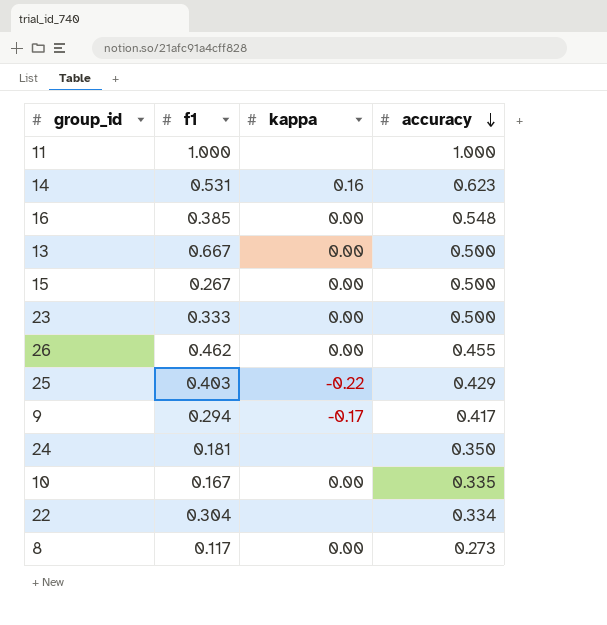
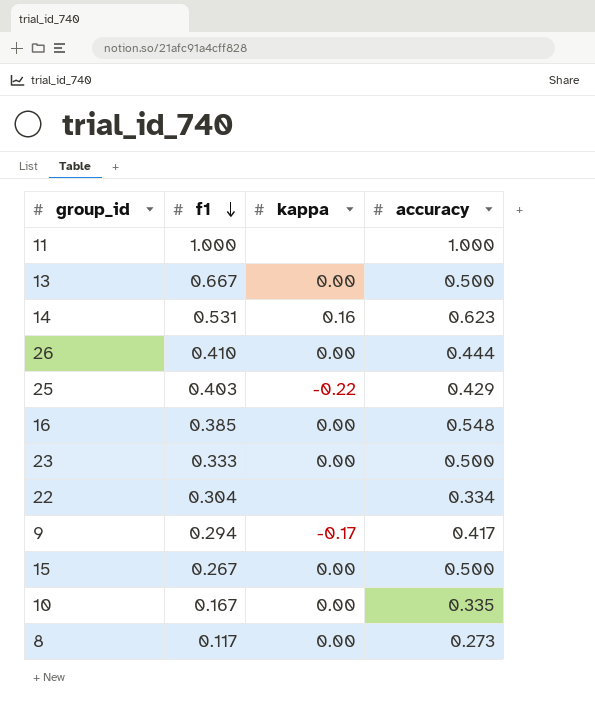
row order: accuracy descending -> f1 descending
row 24: 0.181 | none | 0.350 -> none
26 | f1: 0.462 -> 0.410
26 | accuracy: 0.455 -> 0.444

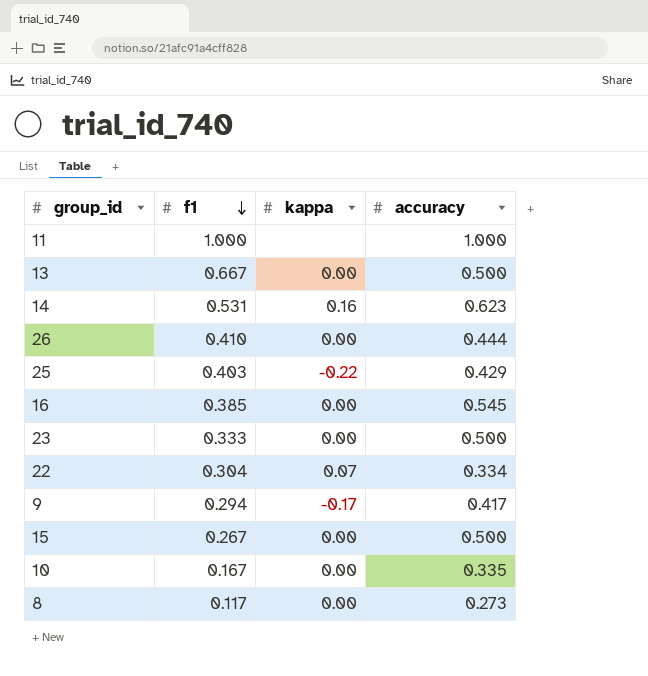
16 | accuracy: 0.548 -> 0.545
22 | kappa: none -> 0.07

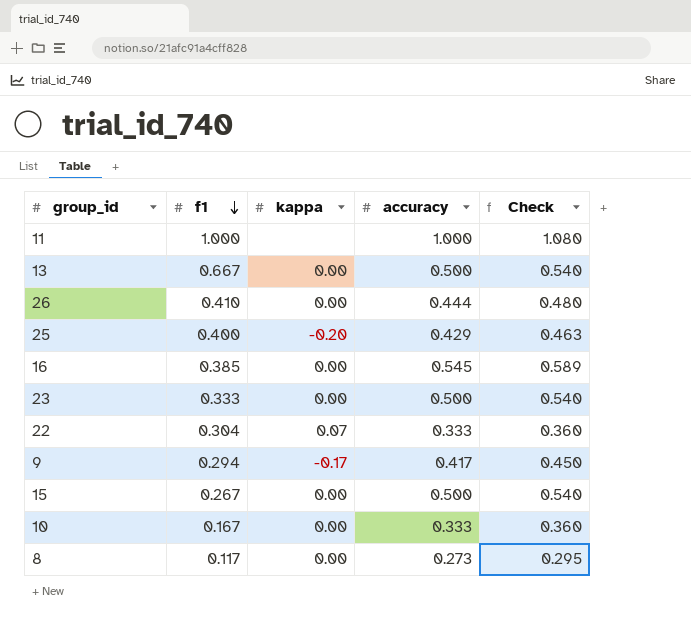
column Check | formula: none -> [accuracy] * 1.08
row 14: 0.531 | 0.16 | 0.623 -> none
25 | f1: 0.403 -> 0.400
25 | kappa: -0.22 -> -0.20
22 | accuracy: 0.334 -> 0.333
10 | accuracy: 0.335 -> 0.333

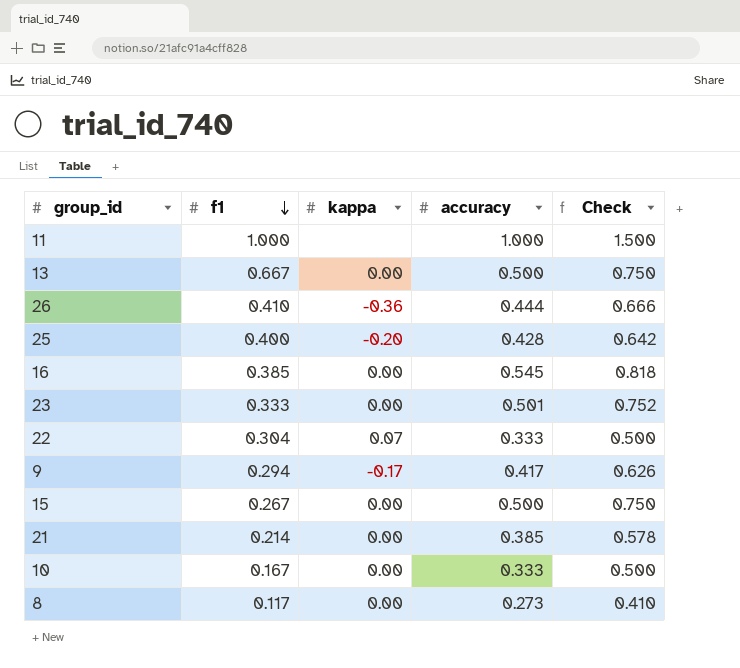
column Check | formula: [accuracy] * 1.08 -> [accuracy] * 1.5
26 | kappa: 0.00 -> -0.36
25 | accuracy: 0.429 -> 0.428
23 | accuracy: 0.500 -> 0.501
row 21: none -> 0.214 | 0.00 | 0.385 | 0.578

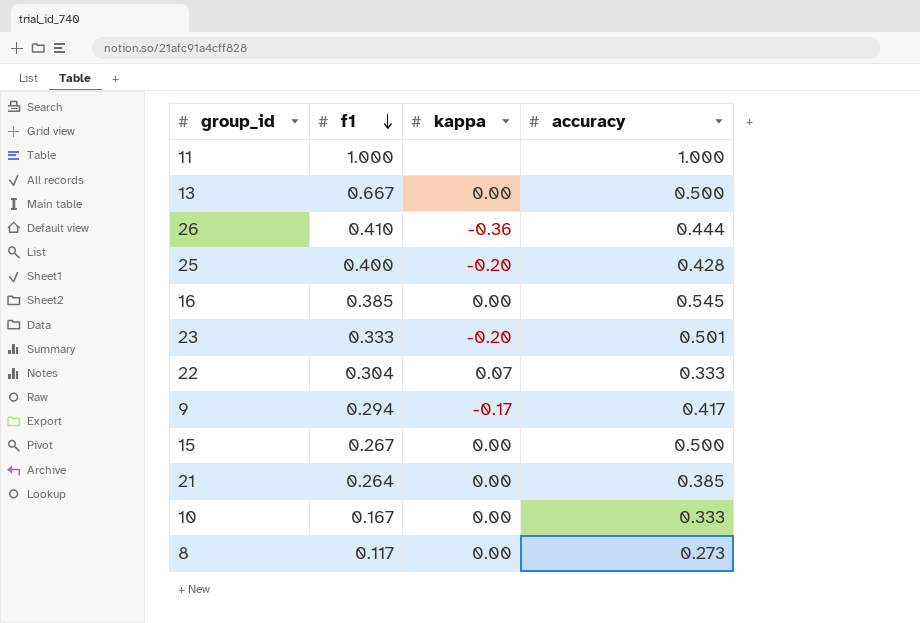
column Check | formula: [accuracy] * 1.5 -> none
23 | kappa: 0.00 -> -0.20
21 | f1: 0.214 -> 0.264

